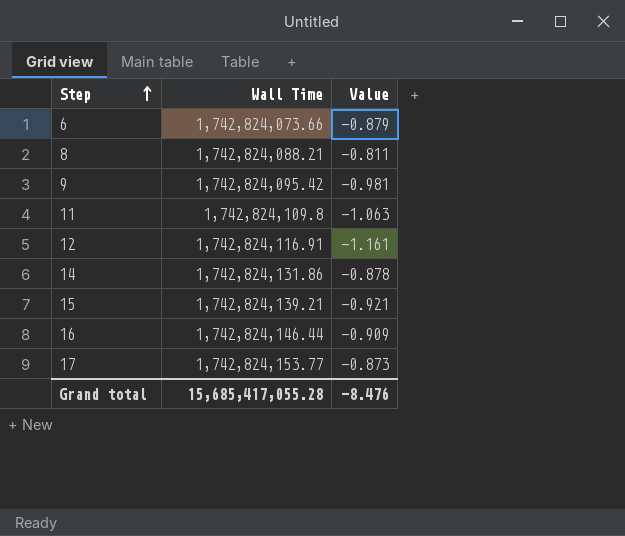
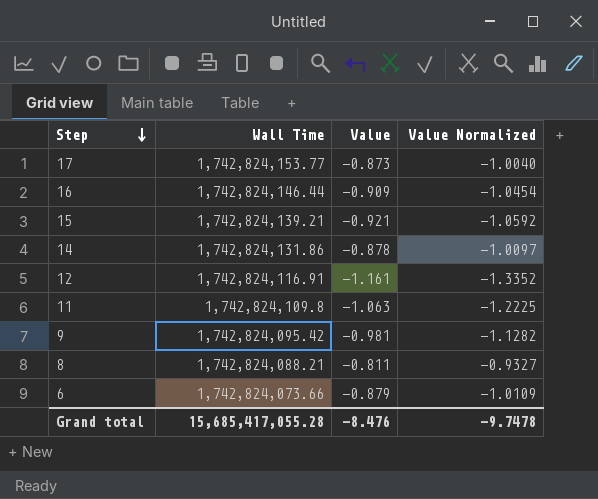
row order: Step ascending -> Step descending
column Value Normalized | formula: none -> [Value] * 1.15

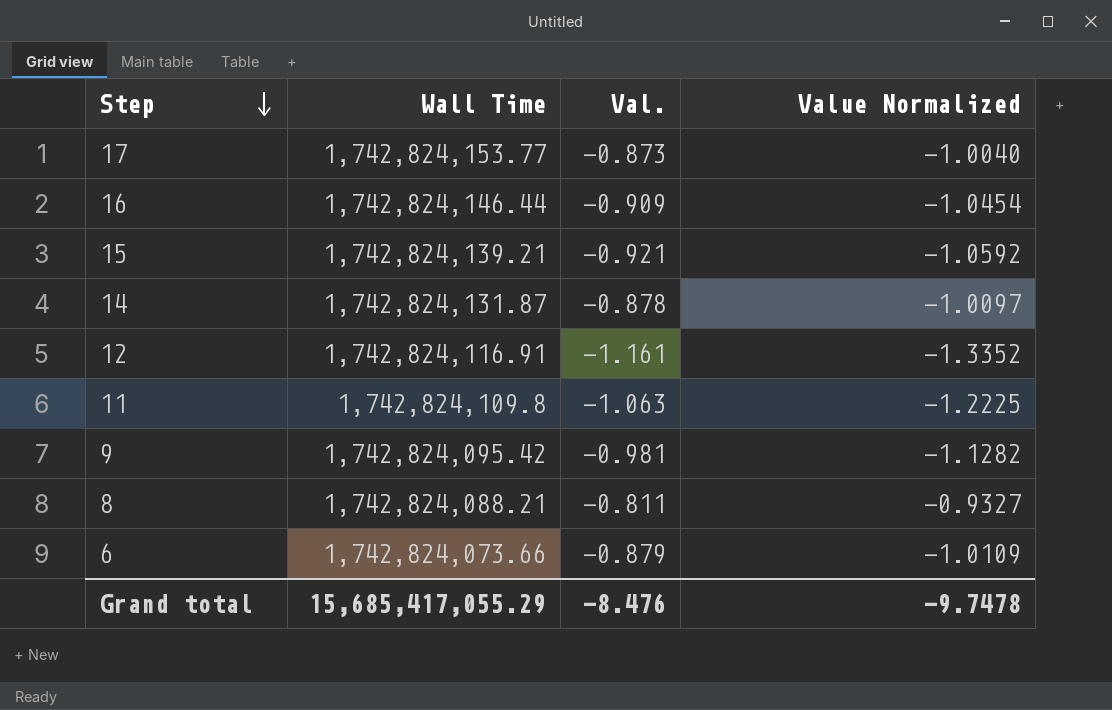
column name: Value -> Val.
14 | Wall Time: 1,742,824,131.86 -> 1,742,824,131.87
Grand total | Wall Time: 15,685,417,055.28 -> 15,685,417,055.29

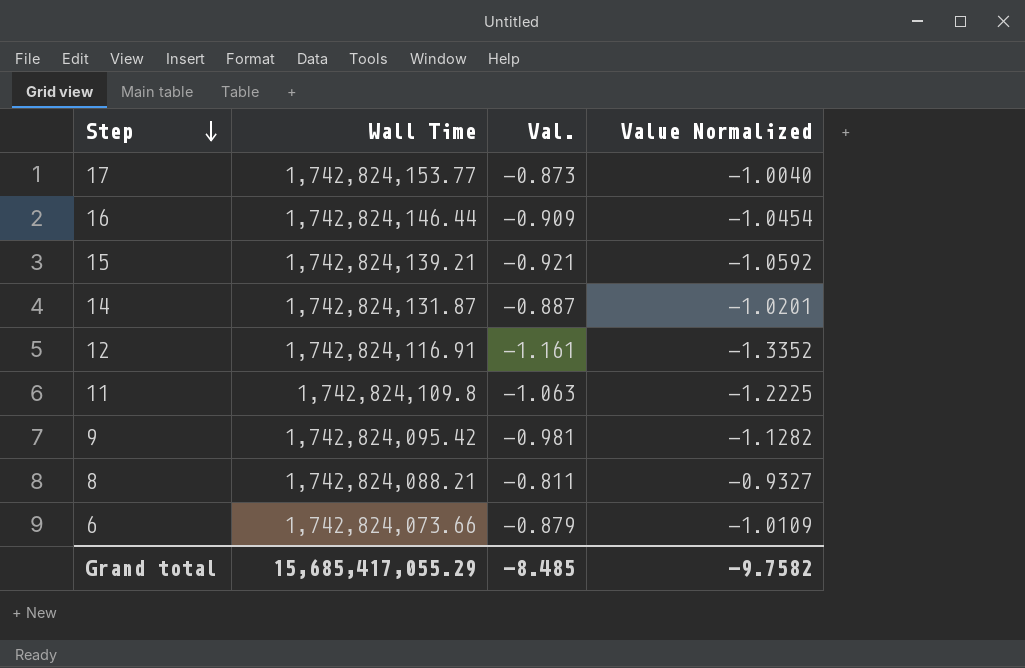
14 | Val.: -0.878 -> -0.887
14 | Value Normalized: -1.0097 -> -1.0201
Grand total | Val.: -8.476 -> -8.485
Grand total | Value Normalized: -9.7478 -> -9.7582

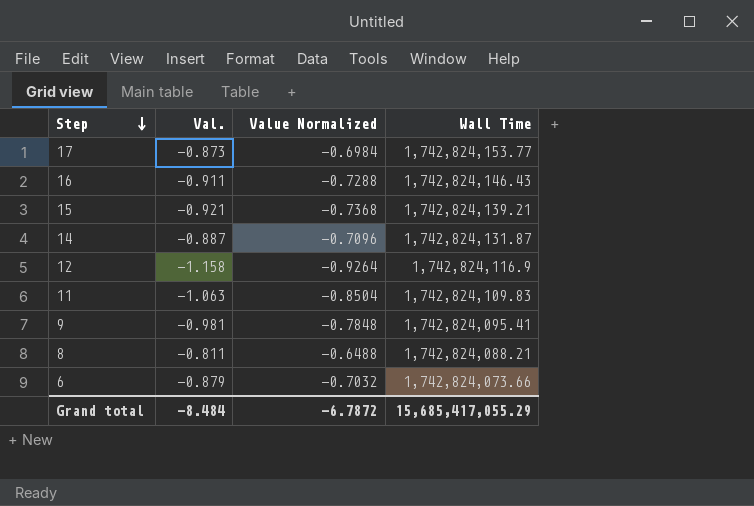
column Value Normalized | formula: [Val.] * 1.15 -> [Val.] * 0.8
column Wall Time | position: 2 -> 4
16 | Val.: -0.909 -> -0.911
16 | Wall Time: 1,742,824,146.44 -> 1,742,824,146.43
12 | Val.: -1.161 -> -1.158
12 | Wall Time: 1,742,824,116.91 -> 1,742,824,116.9
11 | Wall Time: 1,742,824,109.8 -> 1,742,824,109.83
9 | Wall Time: 1,742,824,095.42 -> 1,742,824,095.41
Grand total | Val.: -8.485 -> -8.484
Grand total | Value Normalized: -9.7582 -> -6.7872

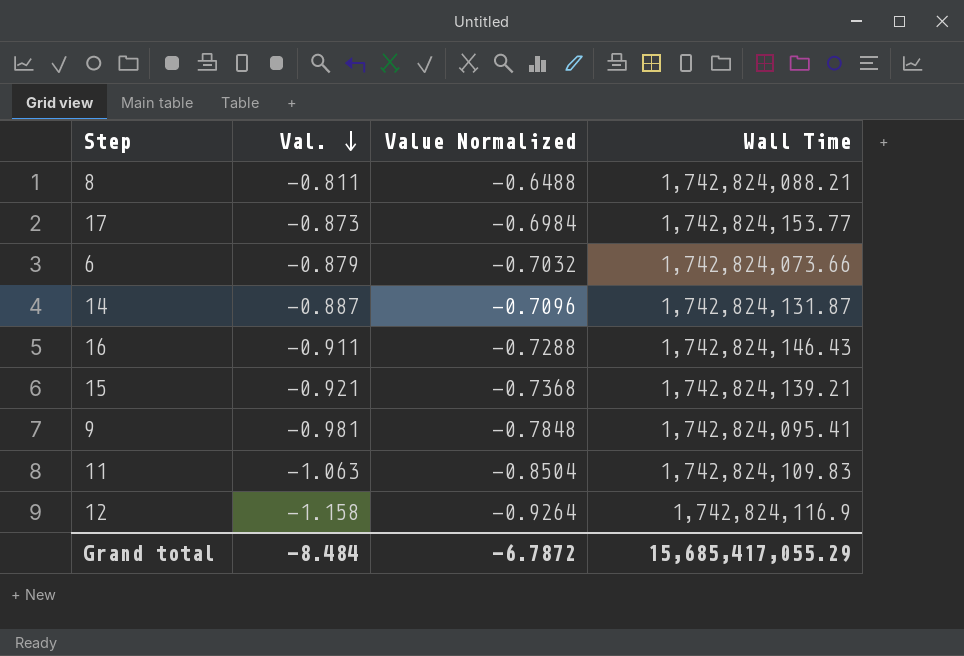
row order: Step descending -> Val. descending

